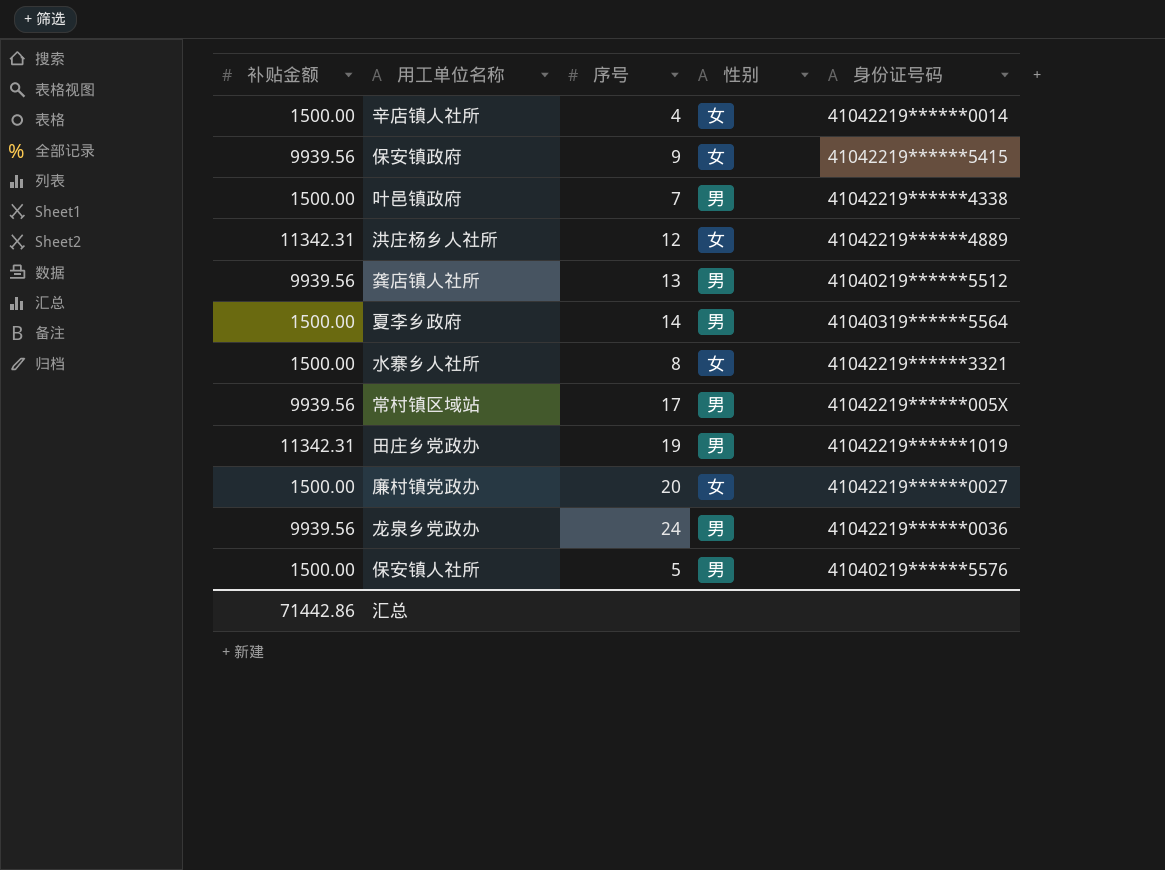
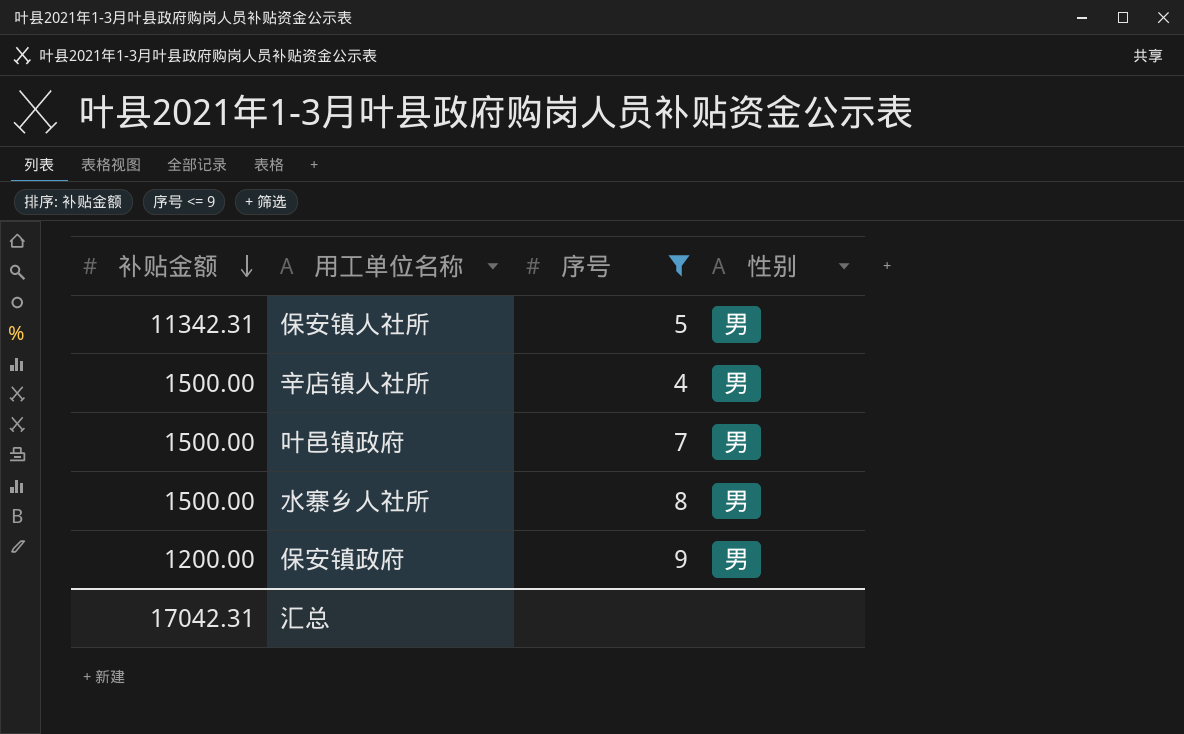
filter: none -> 序号 <= 9
row order: none -> 补贴金额 descending
column 身份证号码 | position: 5 -> none
保安镇人社所 | 补贴金额: 1500.00 -> 11342.31
辛店镇人社所 | 性别: 女 -> 男
水寨乡人社所 | 性别: 女 -> 男
保安镇政府 | 补贴金额: 9939.56 -> 1200.00
保安镇政府 | 性别: 女 -> 男
汇总 | 补贴金额: 71442.86 -> 17042.31

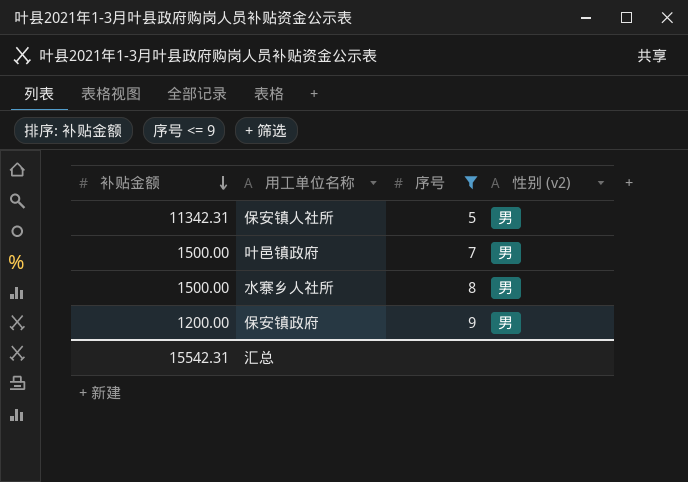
column name: 性别 -> 性别 (v2)
row 辛店镇人社所: 1500.00 | 4 | 男 -> none
汇总 | 补贴金额: 17042.31 -> 15542.31

